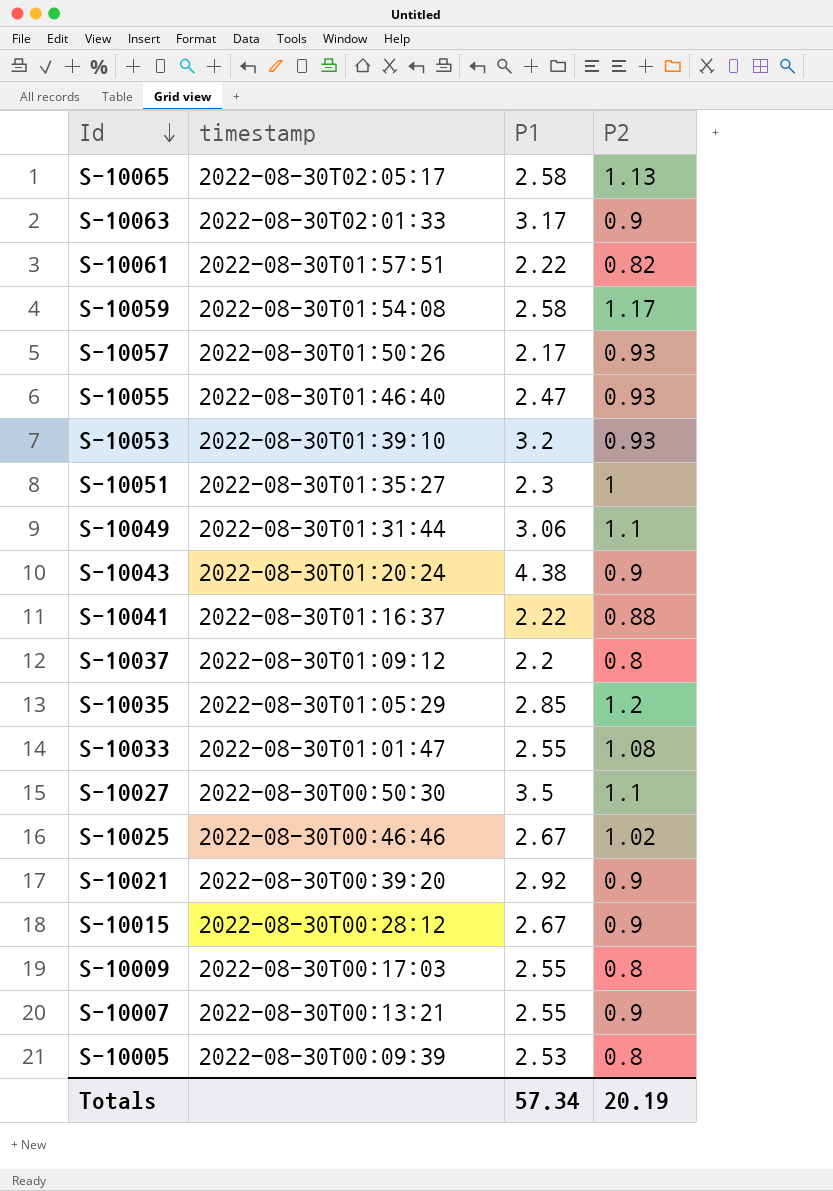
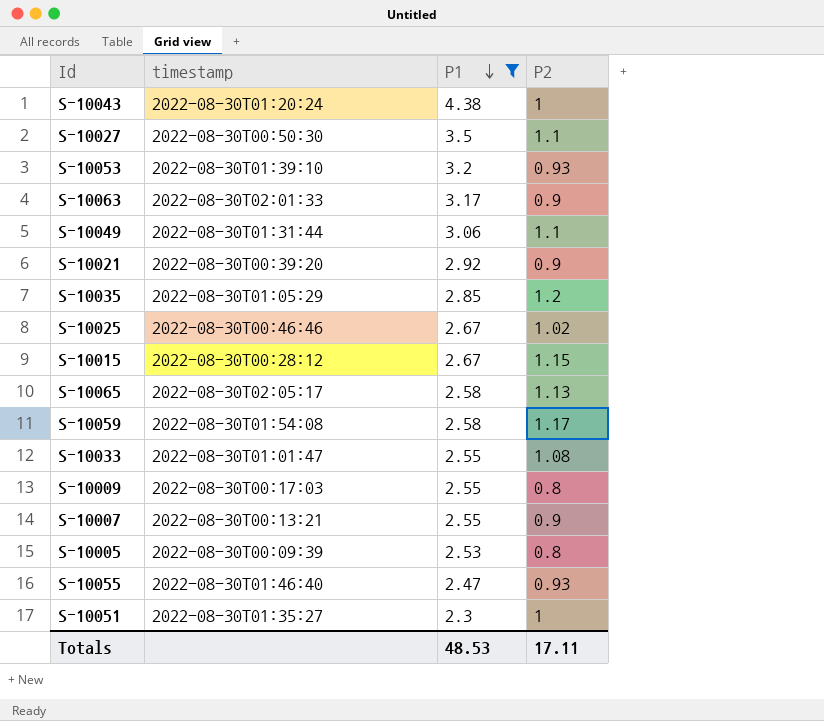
filter: none -> P1 >= 2.3
row order: Id descending -> P1 descending
S-10043 | P2: 0.9 -> 1
S-10015 | P2: 0.9 -> 1.15
Totals | P1: 57.34 -> 48.53
Totals | P2: 20.19 -> 17.11

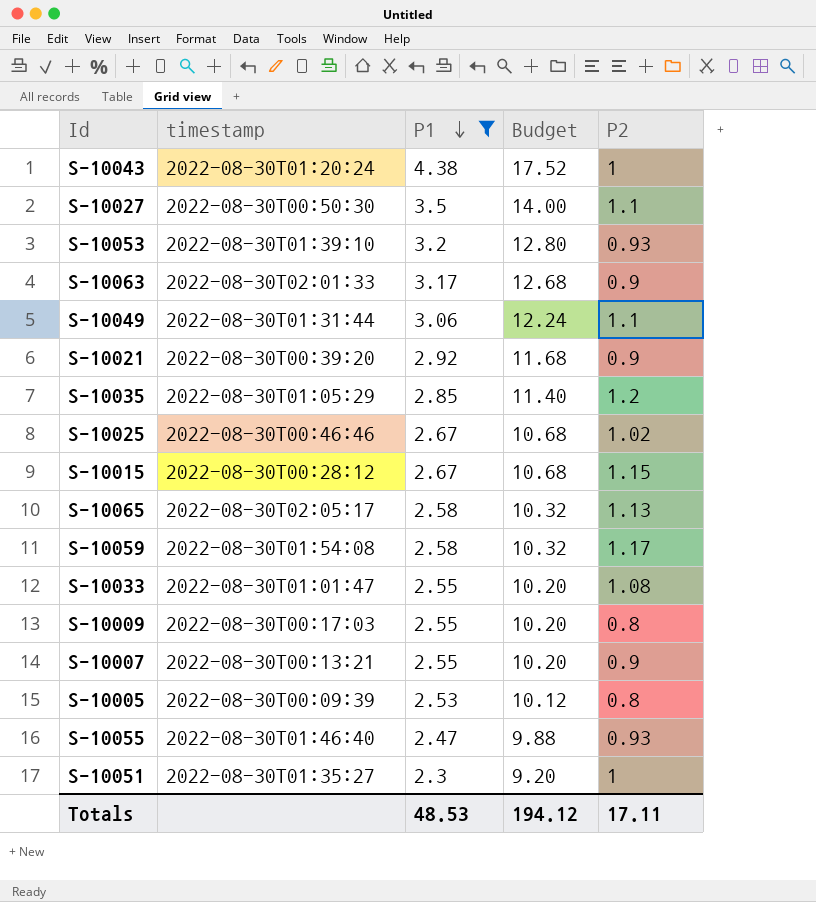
column Budget | formula: none -> [P1] * 4

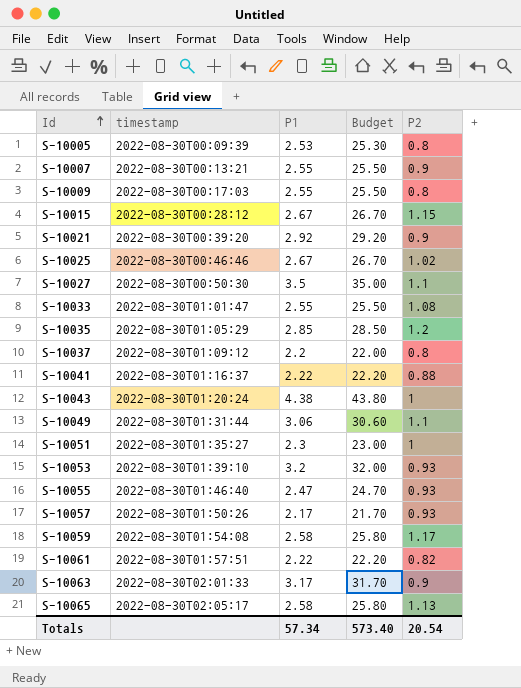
filter: P1 >= 2.3 -> none
row order: P1 descending -> Id ascending
column Budget | formula: [P1] * 4 -> [P1] * 10
Totals | P1: 48.53 -> 57.34
Totals | Budget: 194.12 -> 573.40
Totals | P2: 17.11 -> 20.54

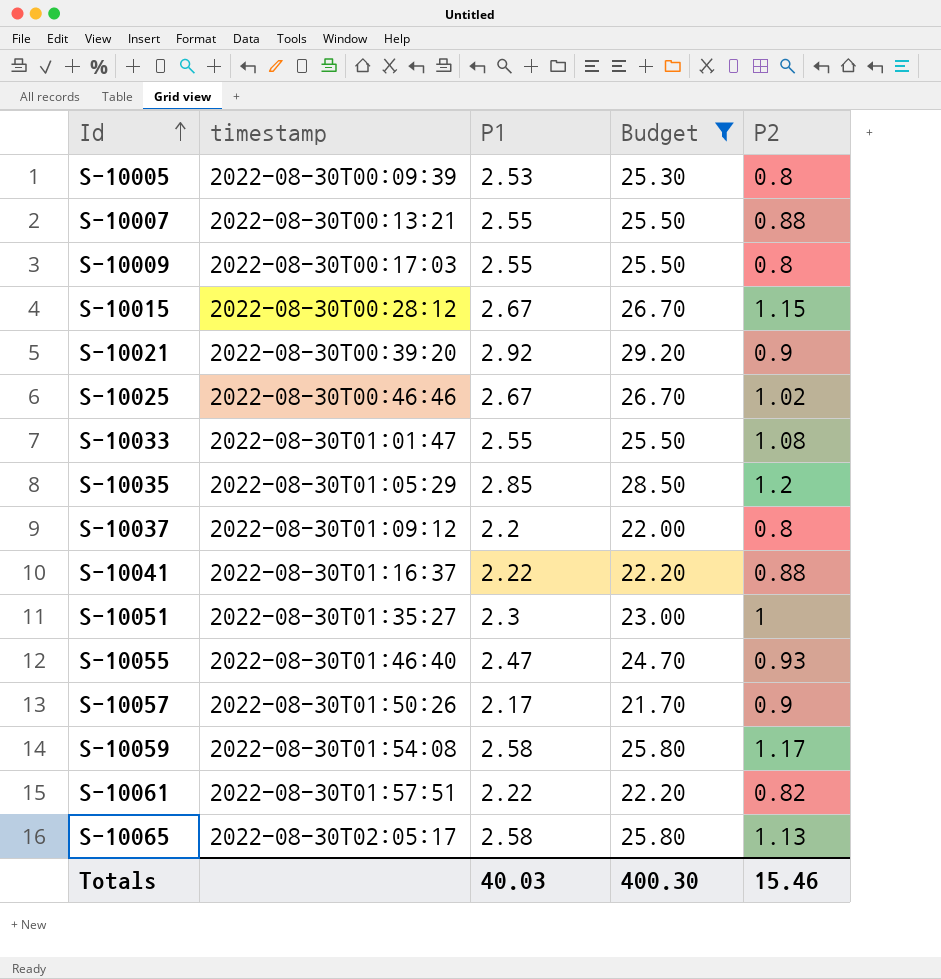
filter: none -> Budget <= 29.20
S-10007 | P2: 0.9 -> 0.88
S-10057 | P2: 0.93 -> 0.9
Totals | P1: 57.34 -> 40.03
Totals | Budget: 573.40 -> 400.30
Totals | P2: 20.54 -> 15.46

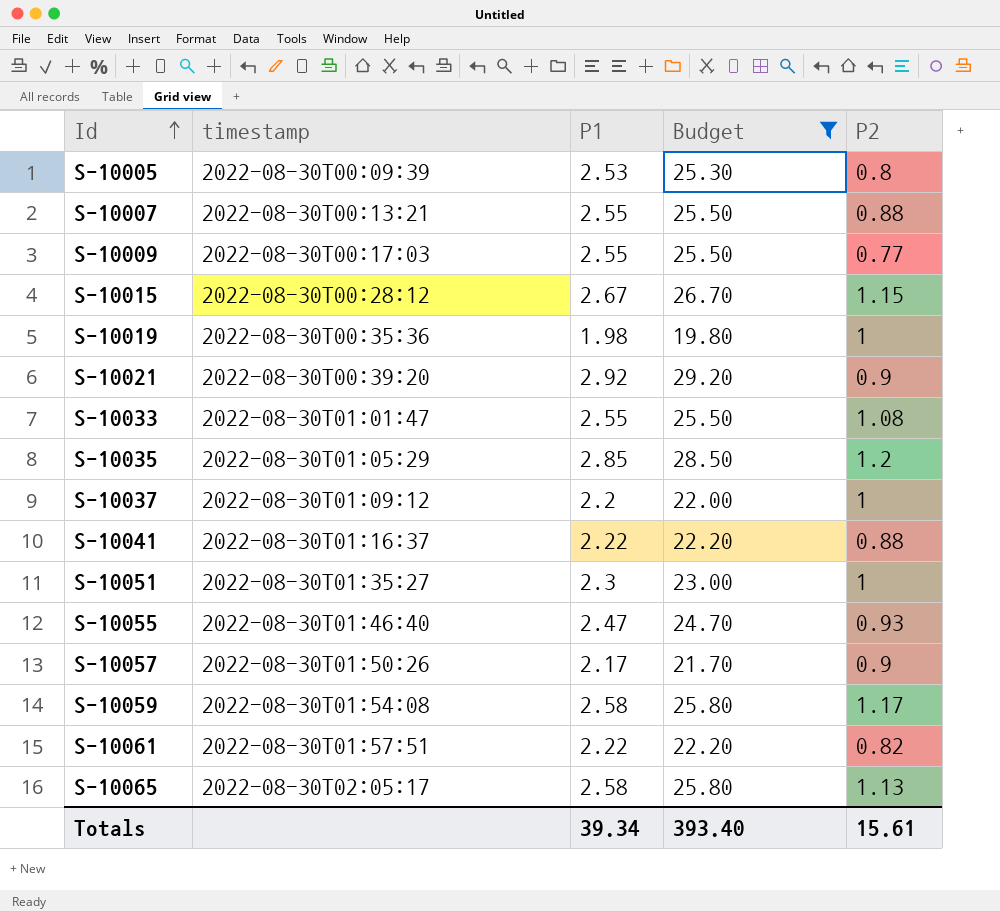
row S-10025: 2022-08-30T00:46:46 | 2.67 | 26.70 | 1.02 -> none
S-10009 | P2: 0.8 -> 0.77
row S-10019: none -> 2022-08-30T00:35:36 | 1.98 | 19.80 | 1
S-10037 | P2: 0.8 -> 1
Totals | P1: 40.03 -> 39.34
Totals | Budget: 400.30 -> 393.40
Totals | P2: 15.46 -> 15.61

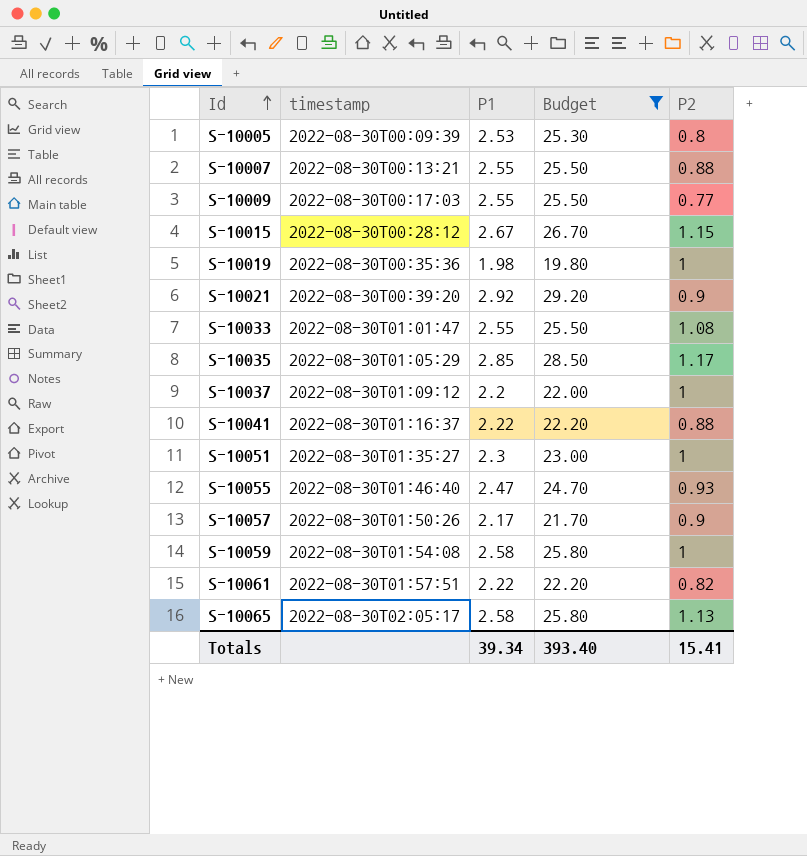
S-10035 | P2: 1.2 -> 1.17
S-10059 | P2: 1.17 -> 1
Totals | P2: 15.61 -> 15.41

